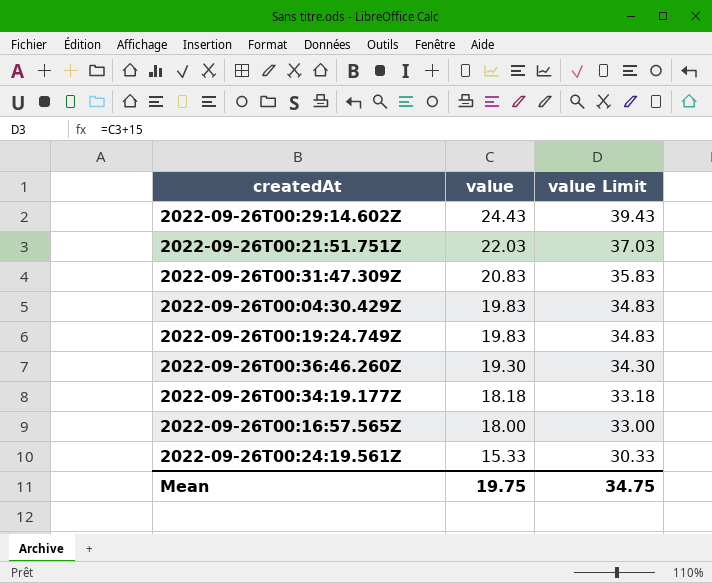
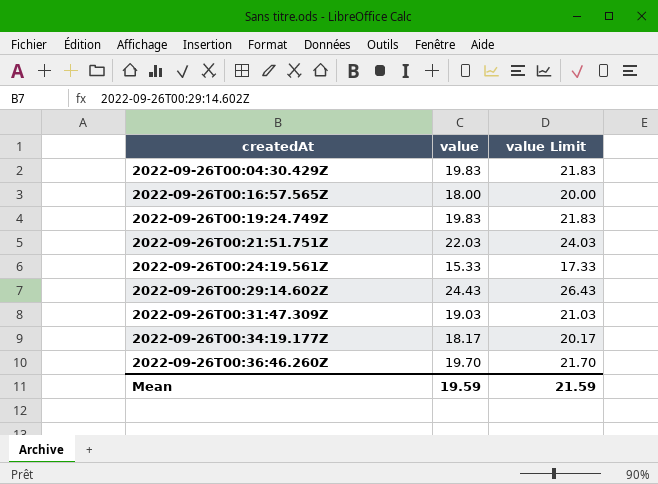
row order: value descending -> createdAt ascending
column value Limit | formula: [value] + 15 -> [value] + 2
2022-09-26T00:31:47.309Z | value: 20.83 -> 19.03
2022-09-26T00:34:19.177Z | value: 18.18 -> 18.17
2022-09-26T00:36:46.260Z | value: 19.30 -> 19.70
Mean | value: 19.75 -> 19.59
Mean | value Limit: 34.75 -> 21.59

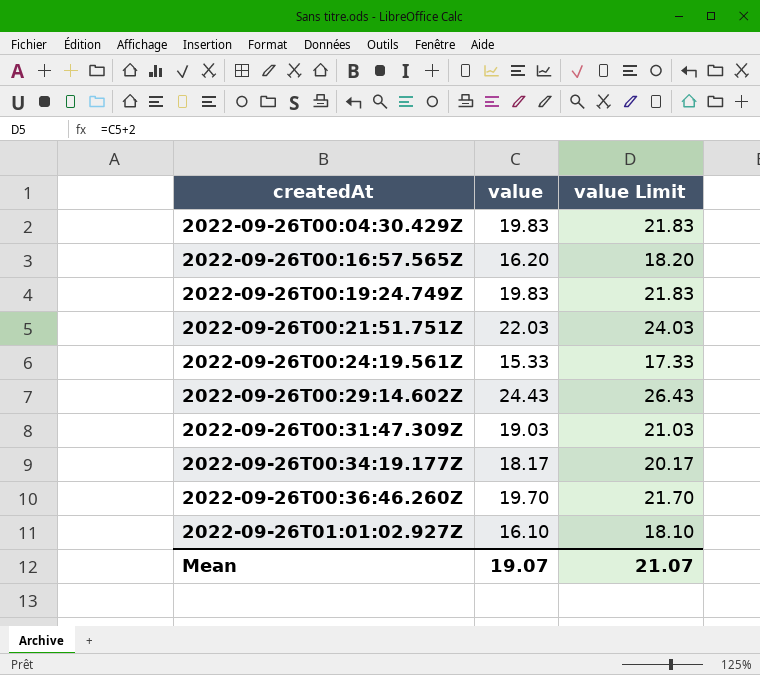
2022-09-26T00:16:57.565Z | value: 18.00 -> 16.20
2022-09-26T00:16:57.565Z | value Limit: 20.00 -> 18.20
row 2022-09-26T01:01:02.927Z: none -> 16.10 | 18.10
Mean | value: 19.59 -> 19.07
Mean | value Limit: 21.59 -> 21.07

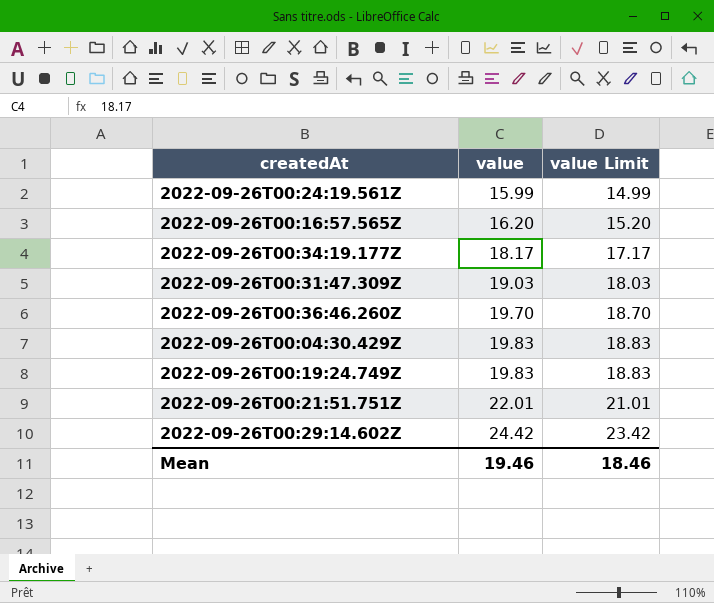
row order: createdAt ascending -> value ascending
column value Limit | formula: [value] + 2 -> [value] - 1
row 2022-09-26T01:01:02.927Z: 16.10 | 18.10 -> none
2022-09-26T00:24:19.561Z | value: 15.33 -> 15.99
2022-09-26T00:21:51.751Z | value: 22.03 -> 22.01
2022-09-26T00:29:14.602Z | value: 24.43 -> 24.42
Mean | value: 19.07 -> 19.46
Mean | value Limit: 21.07 -> 18.46

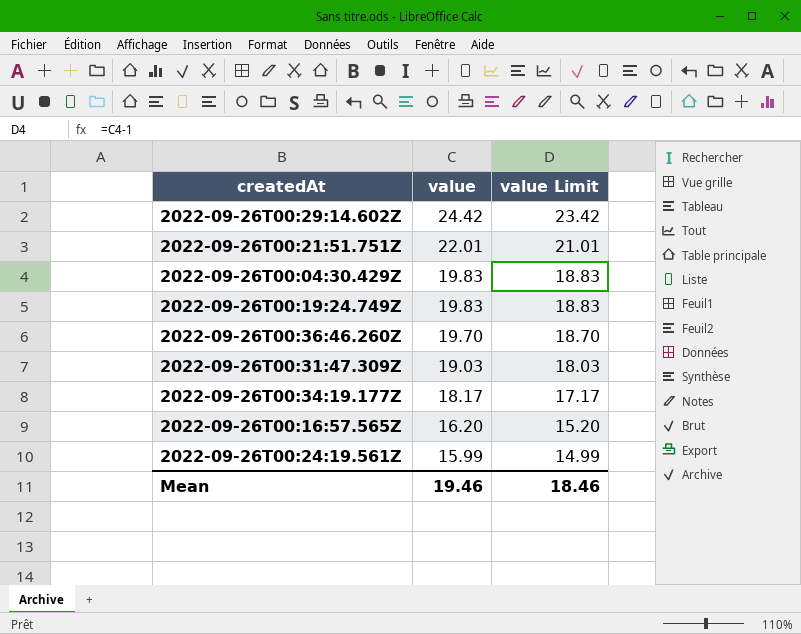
row order: value ascending -> value descending

